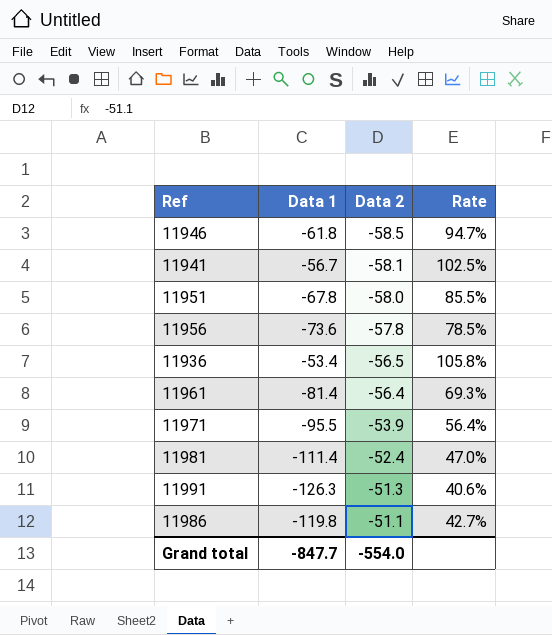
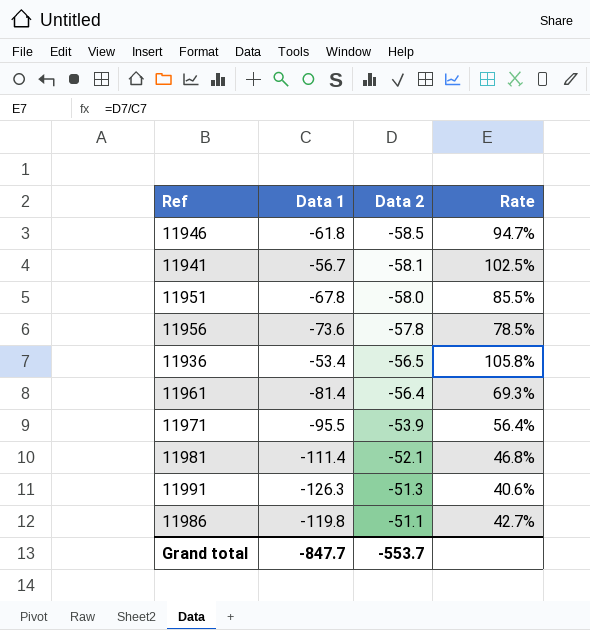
11981 | Data 2: -52.4 -> -52.1
11981 | Rate: 47.0% -> 46.8%
Grand total | Data 2: -554.0 -> -553.7

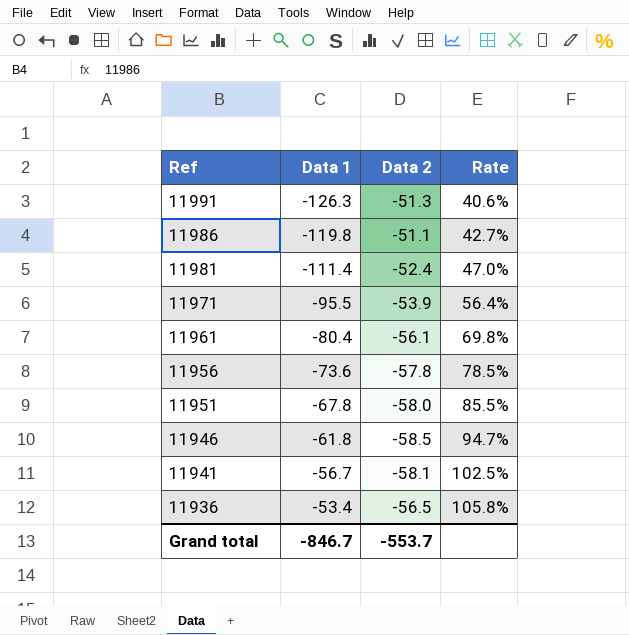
row order: Data 2 ascending -> Ref descending
11981 | Data 2: -52.1 -> -52.4
11981 | Rate: 46.8% -> 47.0%
11961 | Data 1: -81.4 -> -80.4
11961 | Data 2: -56.4 -> -56.1
11961 | Rate: 69.3% -> 69.8%
Grand total | Data 1: -847.7 -> -846.7

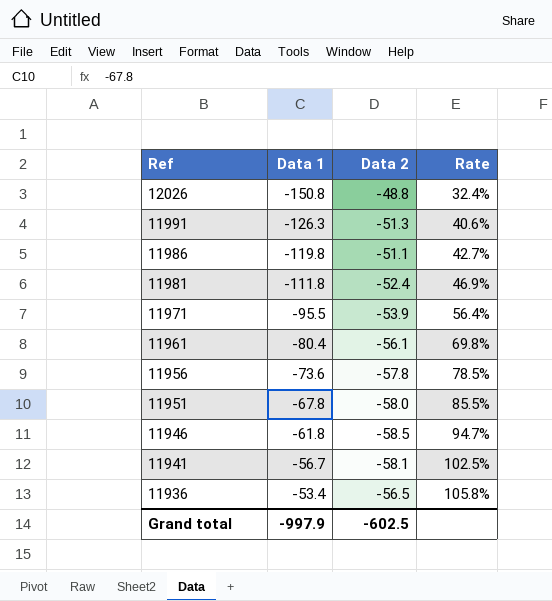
row 12026: none -> -150.8 | -48.8 | 32.4%
11981 | Data 1: -111.4 -> -111.8
11981 | Rate: 47.0% -> 46.9%
Grand total | Data 1: -846.7 -> -997.9
Grand total | Data 2: -553.7 -> -602.5

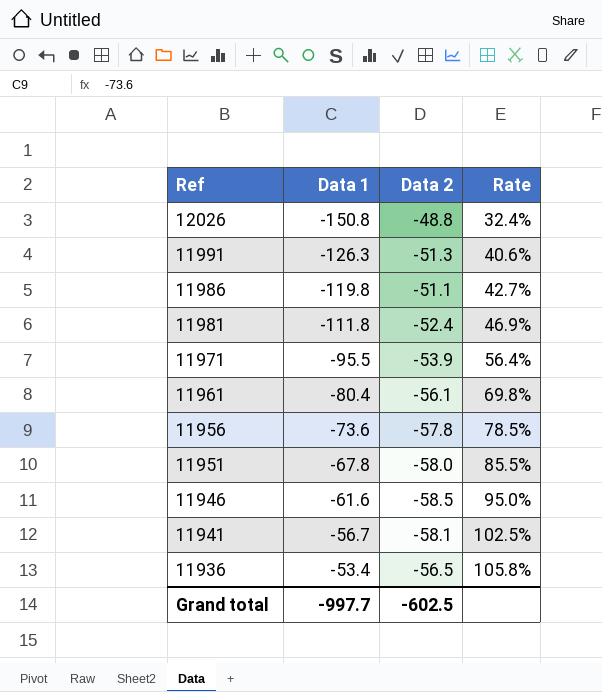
11946 | Data 1: -61.8 -> -61.6
11946 | Rate: 94.7% -> 95.0%
Grand total | Data 1: -997.9 -> -997.7

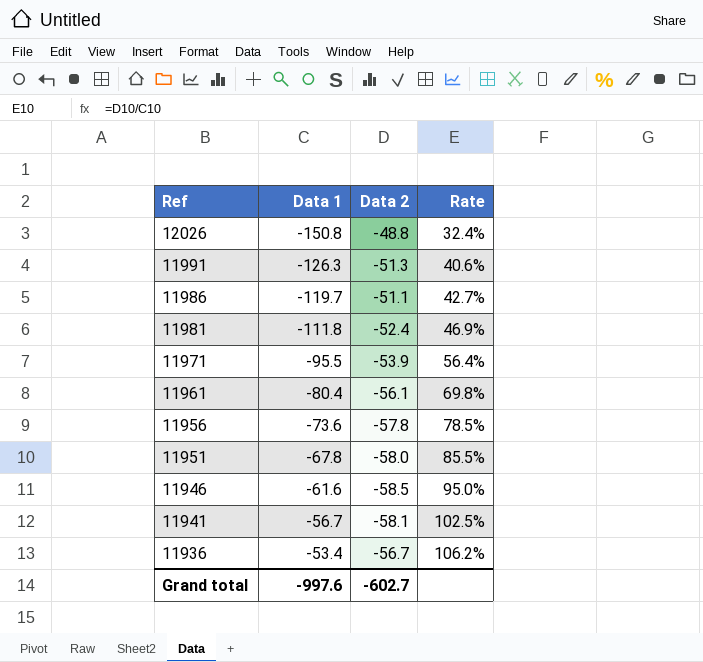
11986 | Data 1: -119.8 -> -119.7
11936 | Data 2: -56.5 -> -56.7
11936 | Rate: 105.8% -> 106.2%
Grand total | Data 1: -997.7 -> -997.6
Grand total | Data 2: -602.5 -> -602.7

